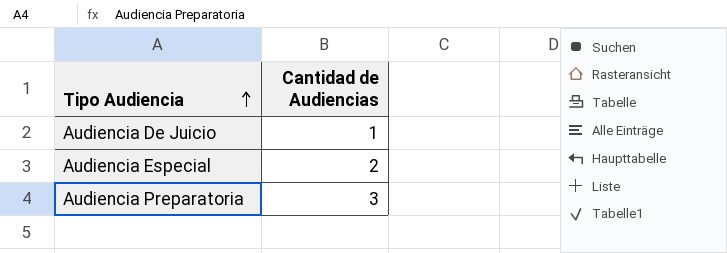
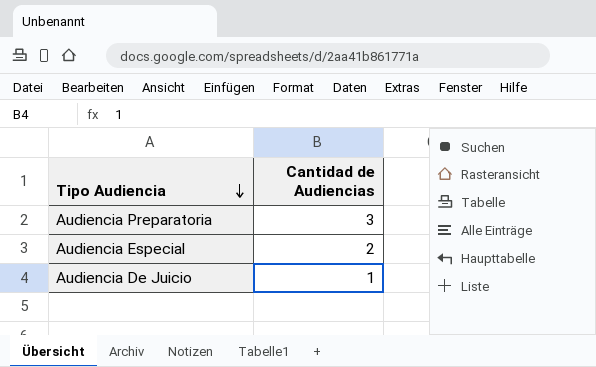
row order: Tipo Audiencia ascending -> Tipo Audiencia descending

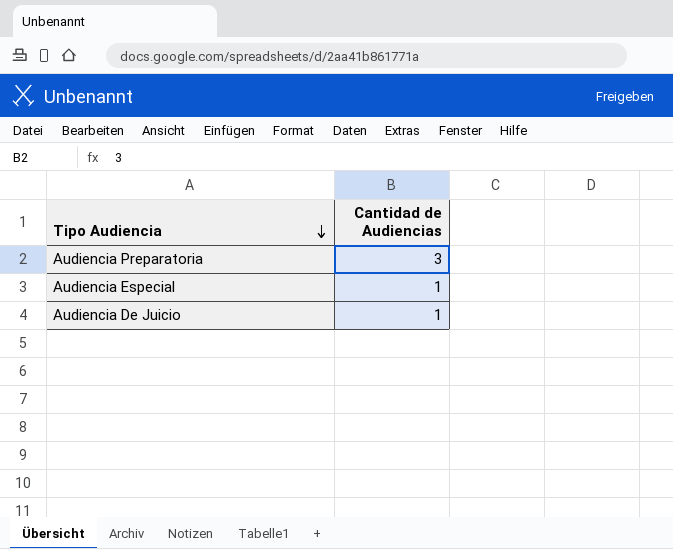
Audiencia Especial | Cantidad de Audiencias: 2 -> 1

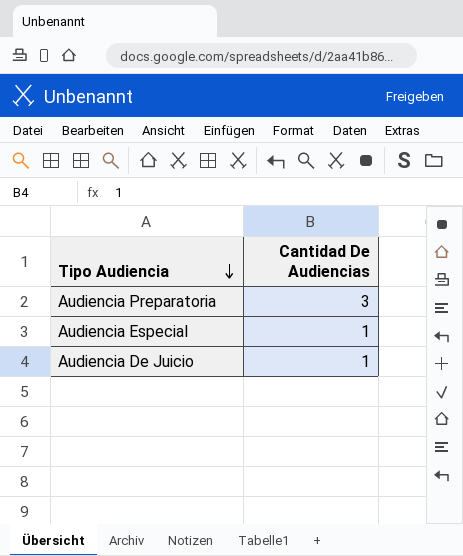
column name: Cantidad de Audiencias -> Cantidad De Audiencias

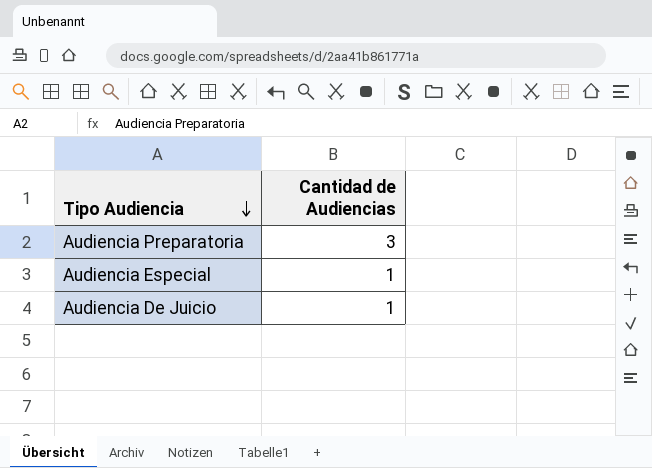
column name: Cantidad De Audiencias -> Cantidad de Audiencias

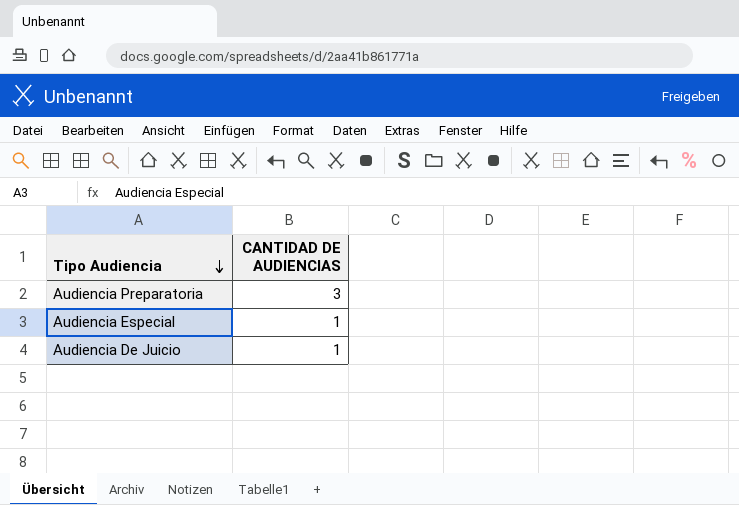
column name: Cantidad de Audiencias -> CANTIDAD DE AUDIENCIAS

